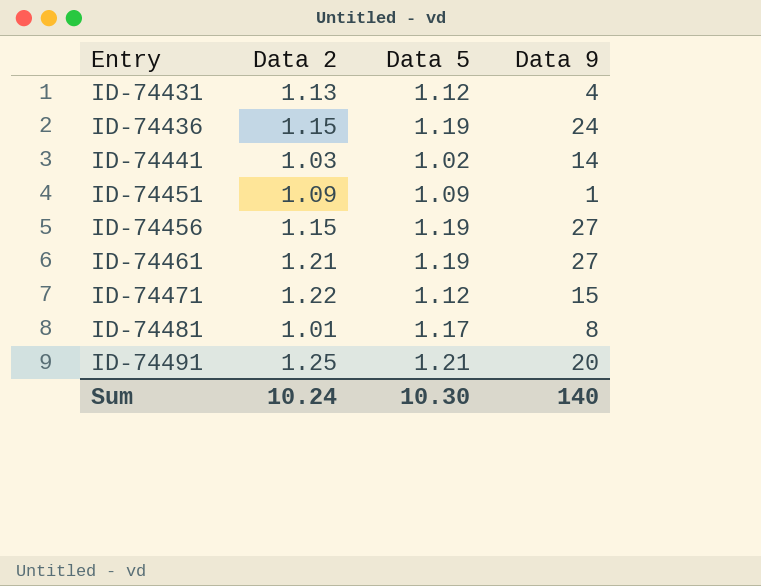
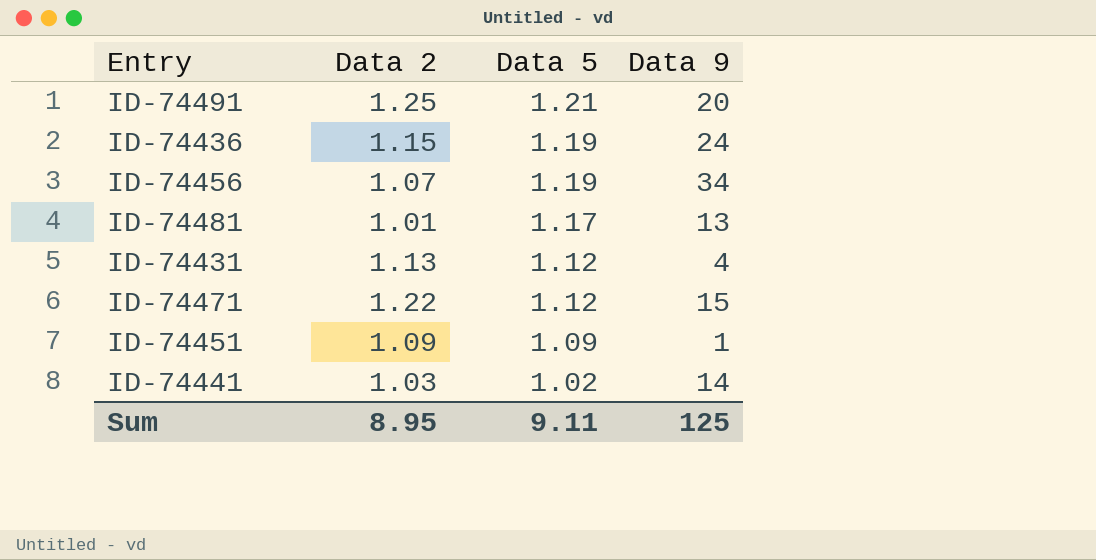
row order: Entry ascending -> Data 5 descending
row ID-74461: 1.21 | 1.19 | 27 -> none
ID-74456 | Data 2: 1.15 -> 1.07
ID-74456 | Data 9: 27 -> 34
ID-74481 | Data 9: 8 -> 13
Sum | Data 2: 10.24 -> 8.95
Sum | Data 5: 10.30 -> 9.11
Sum | Data 9: 140 -> 125

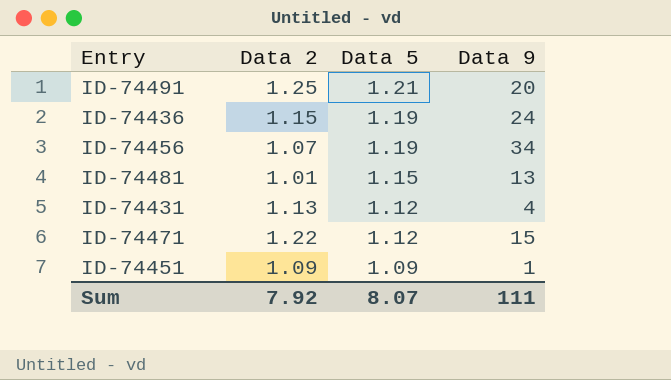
row ID-74441: 1.03 | 1.02 | 14 -> none
ID-74481 | Data 5: 1.17 -> 1.15
Sum | Data 2: 8.95 -> 7.92
Sum | Data 5: 9.11 -> 8.07
Sum | Data 9: 125 -> 111

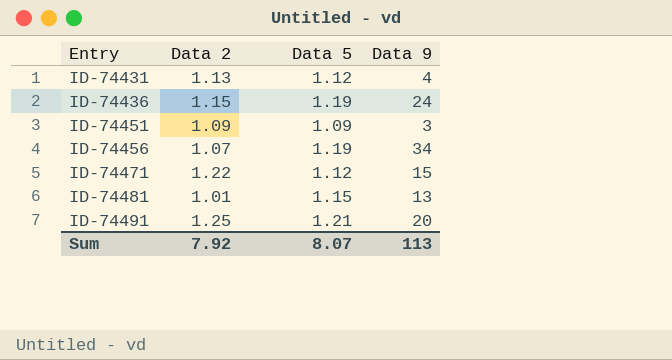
row order: Data 5 descending -> Entry ascending
ID-74451 | Data 9: 1 -> 3
Sum | Data 9: 111 -> 113

